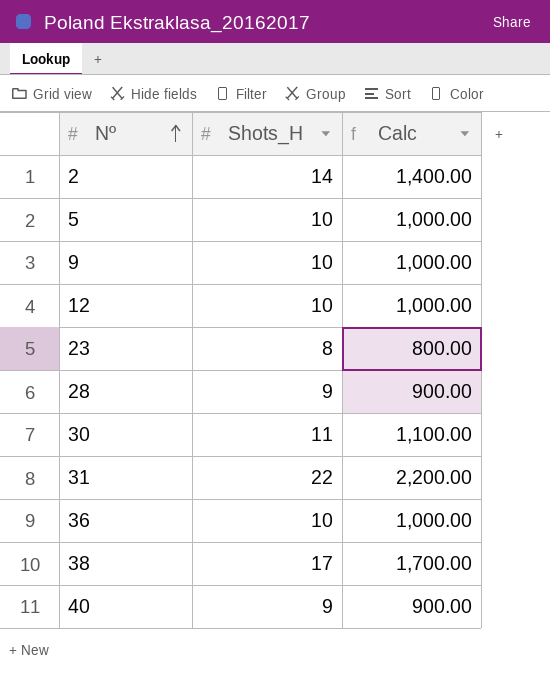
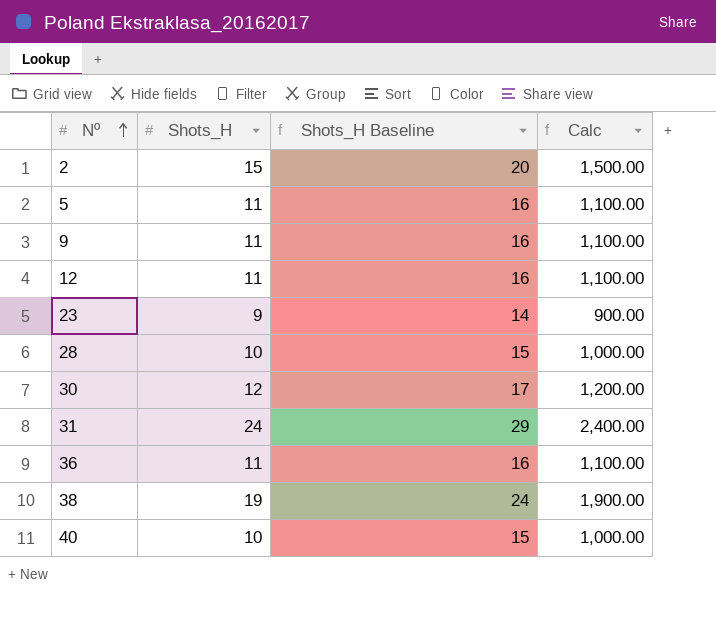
column Shots_H Baseline | formula: none -> [Shots_H] + 5
2 | Shots_H: 14 -> 15
2 | Calc: 1,400.00 -> 1,500.00
5 | Shots_H: 10 -> 11
5 | Calc: 1,000.00 -> 1,100.00
9 | Shots_H: 10 -> 11
9 | Calc: 1,000.00 -> 1,100.00
12 | Shots_H: 10 -> 11
12 | Calc: 1,000.00 -> 1,100.00
23 | Shots_H: 8 -> 9
23 | Calc: 800.00 -> 900.00
28 | Shots_H: 9 -> 10
28 | Calc: 900.00 -> 1,000.00
30 | Shots_H: 11 -> 12
30 | Calc: 1,100.00 -> 1,200.00
31 | Shots_H: 22 -> 24
31 | Calc: 2,200.00 -> 2,400.00
36 | Shots_H: 10 -> 11
36 | Calc: 1,000.00 -> 1,100.00
38 | Shots_H: 17 -> 19
38 | Calc: 1,700.00 -> 1,900.00
40 | Shots_H: 9 -> 10
40 | Calc: 900.00 -> 1,000.00

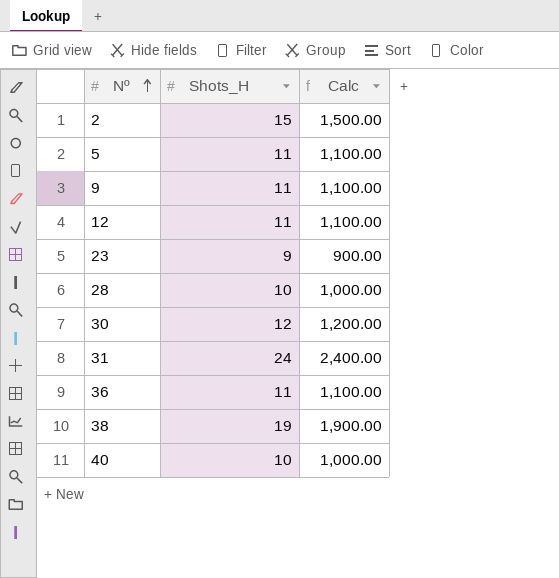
column Shots_H Baseline | formula: [Shots_H] + 5 -> none

